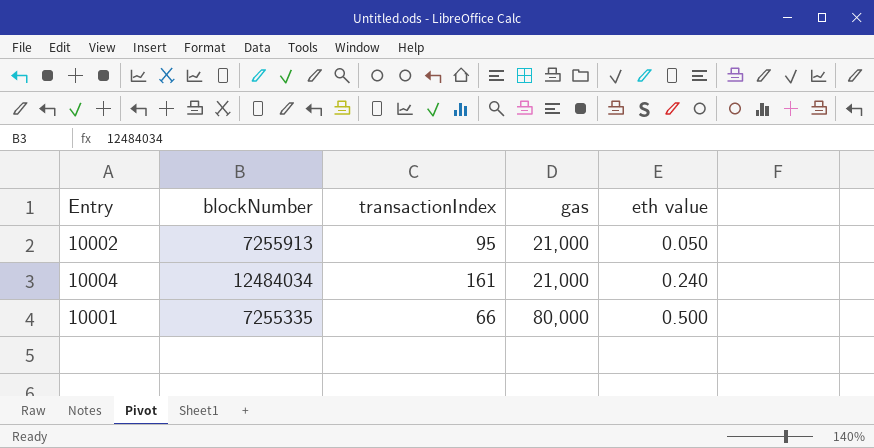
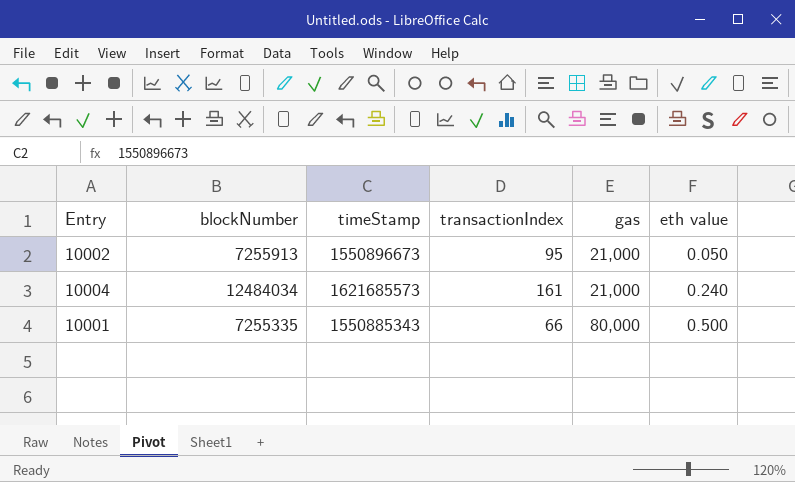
column timeStamp | position: none -> 3

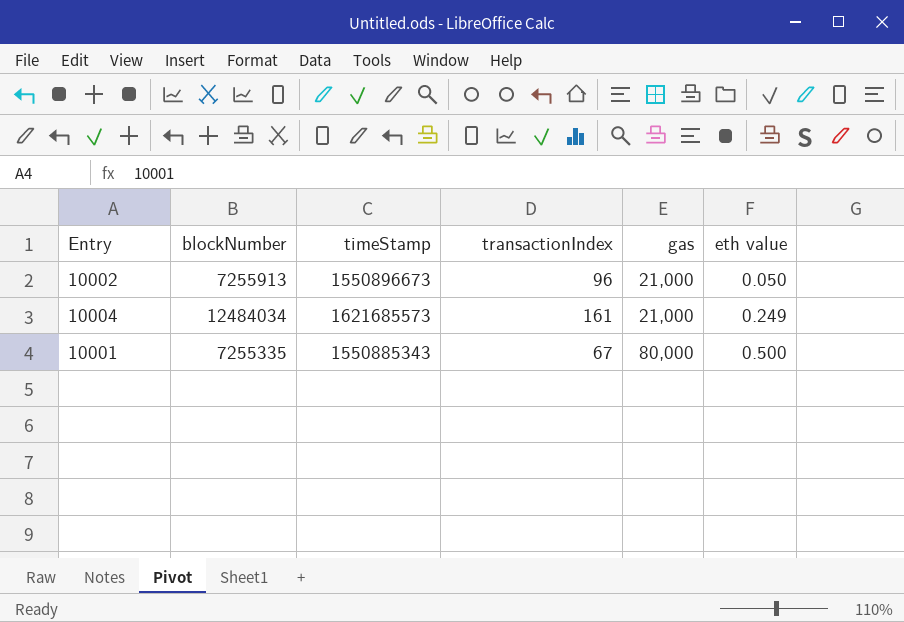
10002 | transactionIndex: 95 -> 96
10004 | eth value: 0.240 -> 0.249
10001 | transactionIndex: 66 -> 67

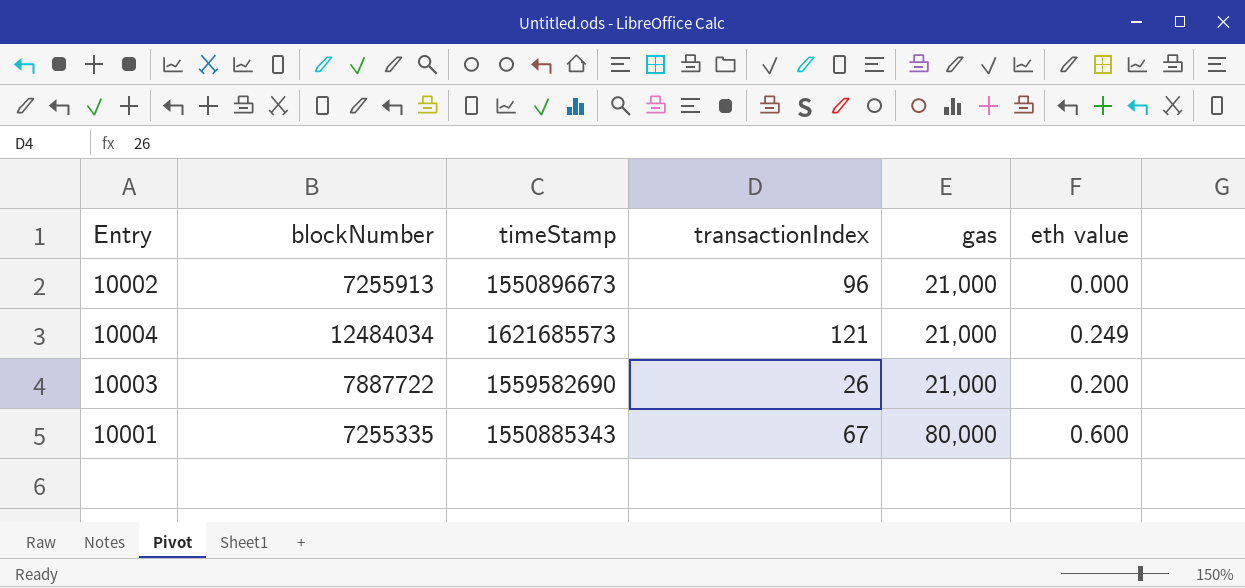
10002 | eth value: 0.050 -> 0.000
10004 | transactionIndex: 161 -> 121
row 10003: none -> 7887722 | 1559582690 | 26 | 21,000 | 0.200
10001 | eth value: 0.500 -> 0.600

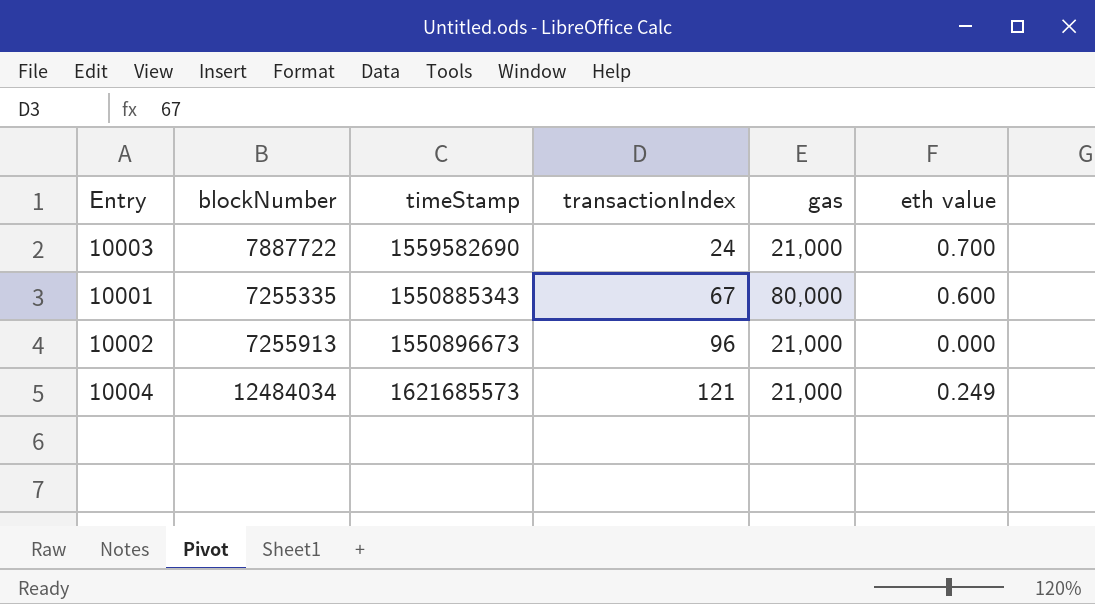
row order: gas ascending -> transactionIndex ascending
10003 | transactionIndex: 26 -> 24
10003 | eth value: 0.200 -> 0.700

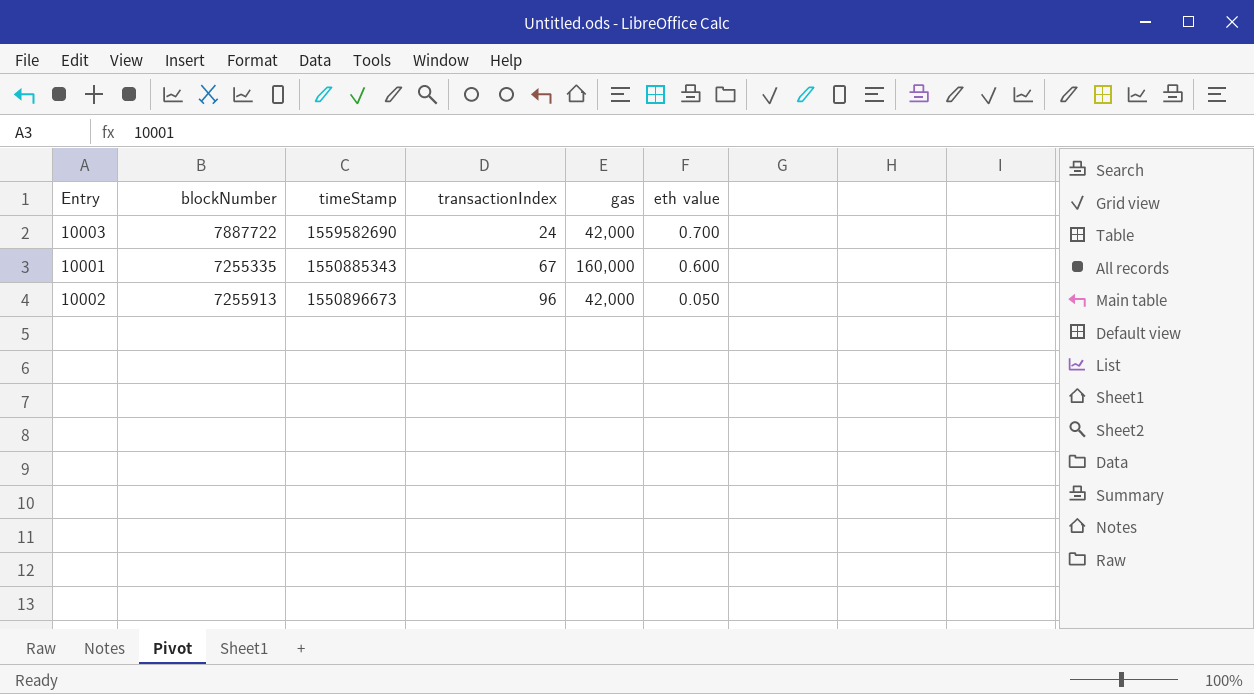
row 10004: 12484034 | 1621685573 | 121 | 21,000 | 0.249 -> none
10003 | gas: 21,000 -> 42,000
10001 | gas: 80,000 -> 160,000
10002 | gas: 21,000 -> 42,000
10002 | eth value: 0.000 -> 0.050

